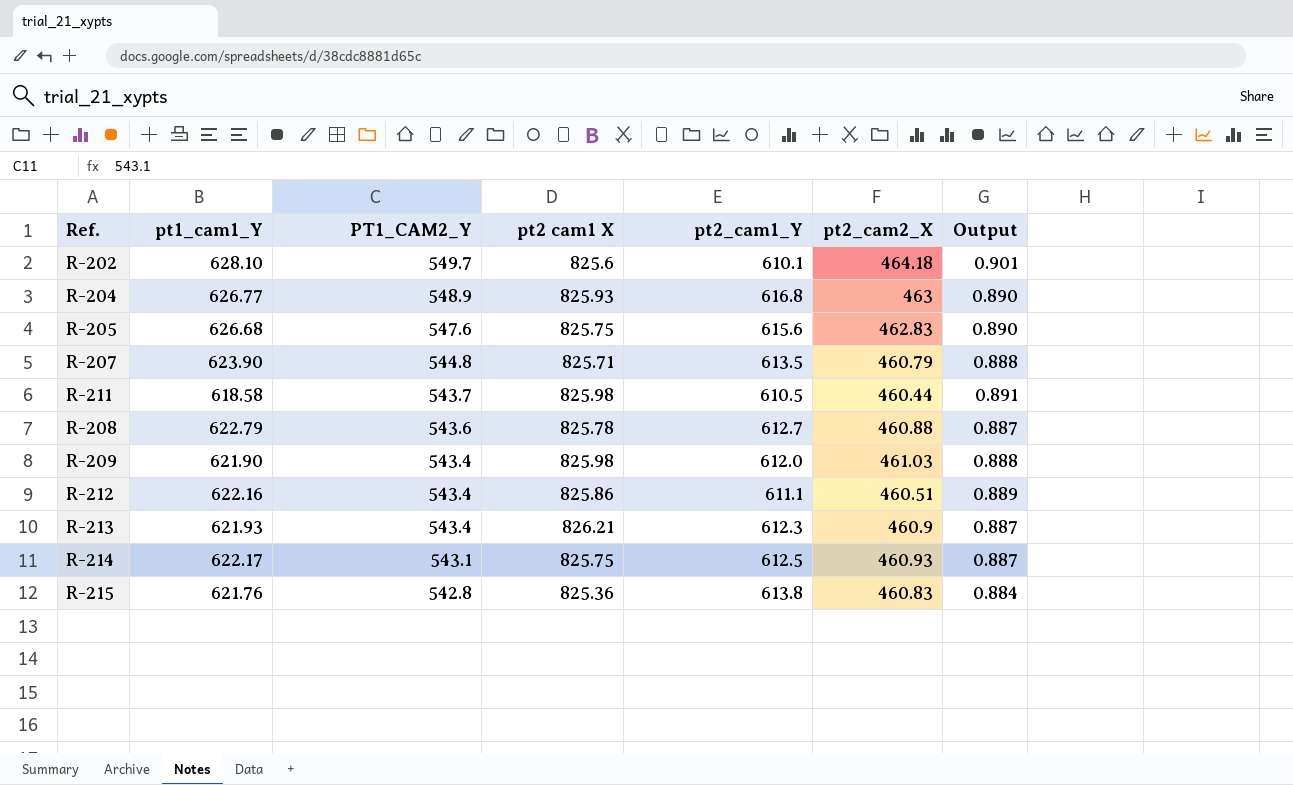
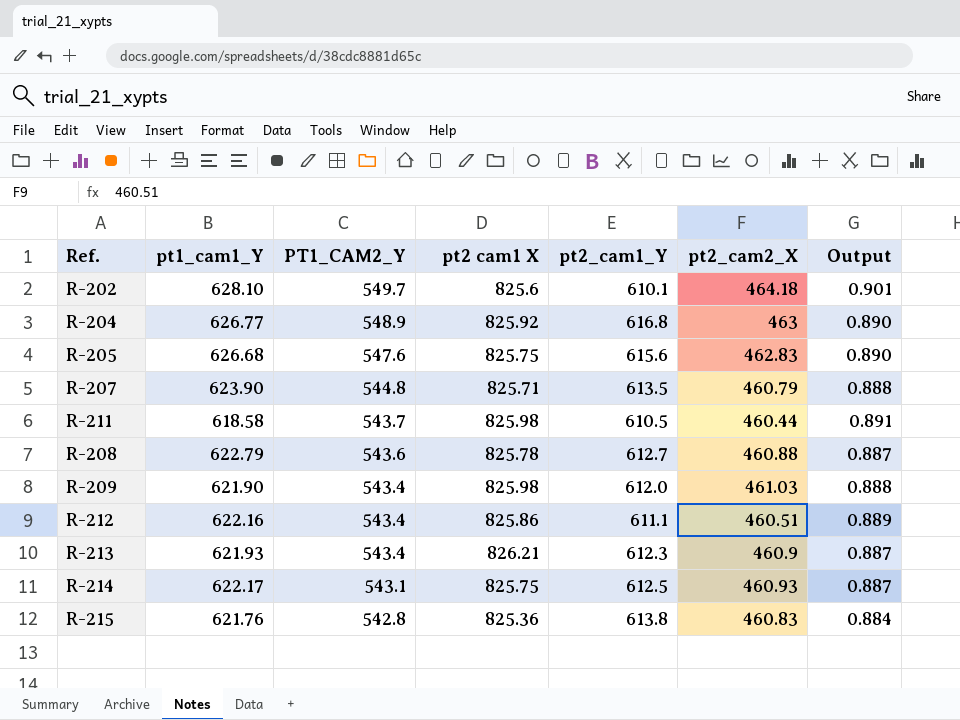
R-204 | pt2 cam1 X: 825.93 -> 825.92

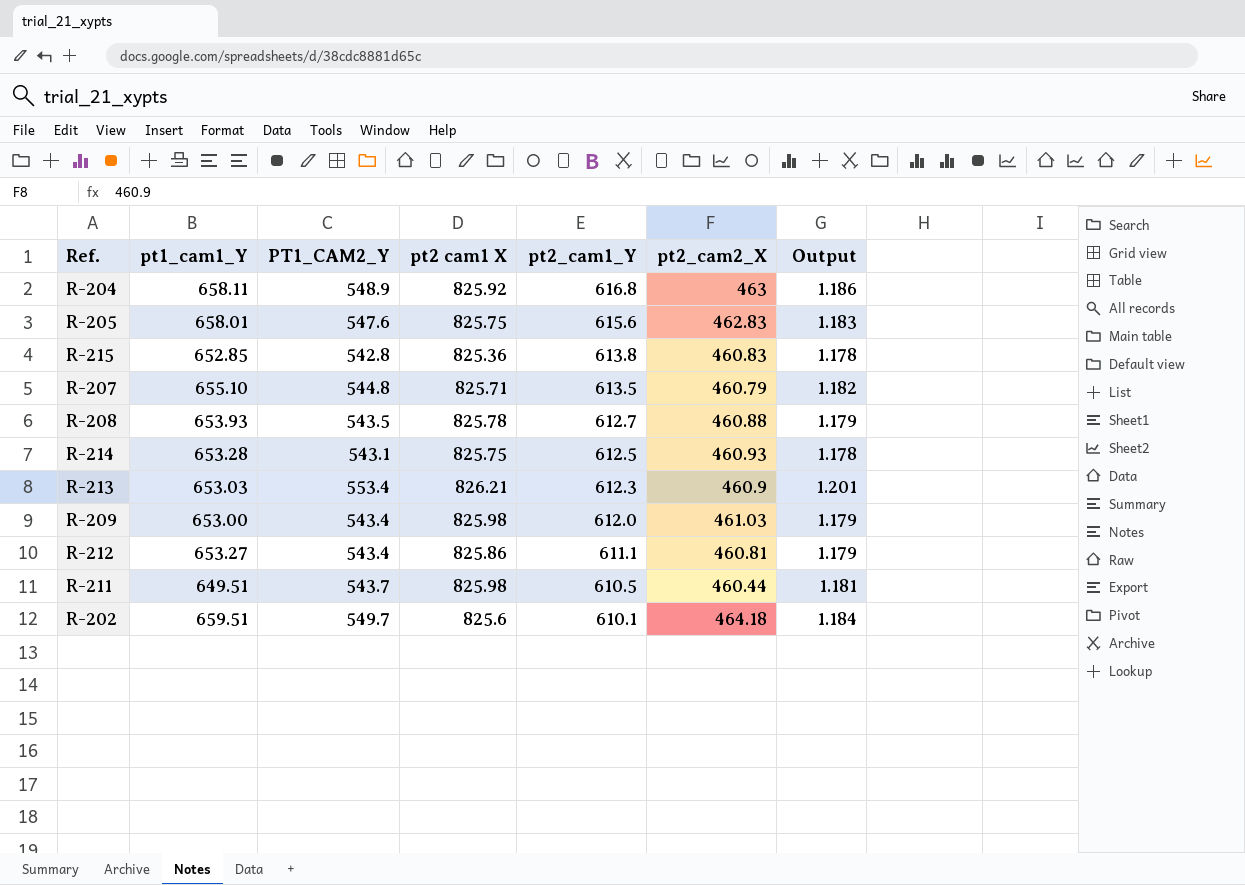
row order: PT1_CAM2_Y descending -> pt2_cam1_Y descending
column Output | formula: [PT1_CAM2_Y] / [pt2_cam1_Y] -> [PT1_CAM2_Y] / [pt2_cam2_X]
R-204 | pt1_cam1_Y: 626.77 -> 658.11
R-205 | pt1_cam1_Y: 626.68 -> 658.01
R-215 | pt1_cam1_Y: 621.76 -> 652.85
R-207 | pt1_cam1_Y: 623.90 -> 655.10
R-208 | pt1_cam1_Y: 622.79 -> 653.93
R-208 | PT1_CAM2_Y: 543.6 -> 543.5
R-214 | pt1_cam1_Y: 622.17 -> 653.28
R-213 | pt1_cam1_Y: 621.93 -> 653.03
R-213 | PT1_CAM2_Y: 543.4 -> 553.4
R-209 | pt1_cam1_Y: 621.90 -> 653.00
R-212 | pt1_cam1_Y: 622.16 -> 653.27
R-212 | pt2_cam2_X: 460.51 -> 460.81
R-211 | pt1_cam1_Y: 618.58 -> 649.51
R-202 | pt1_cam1_Y: 628.10 -> 659.51

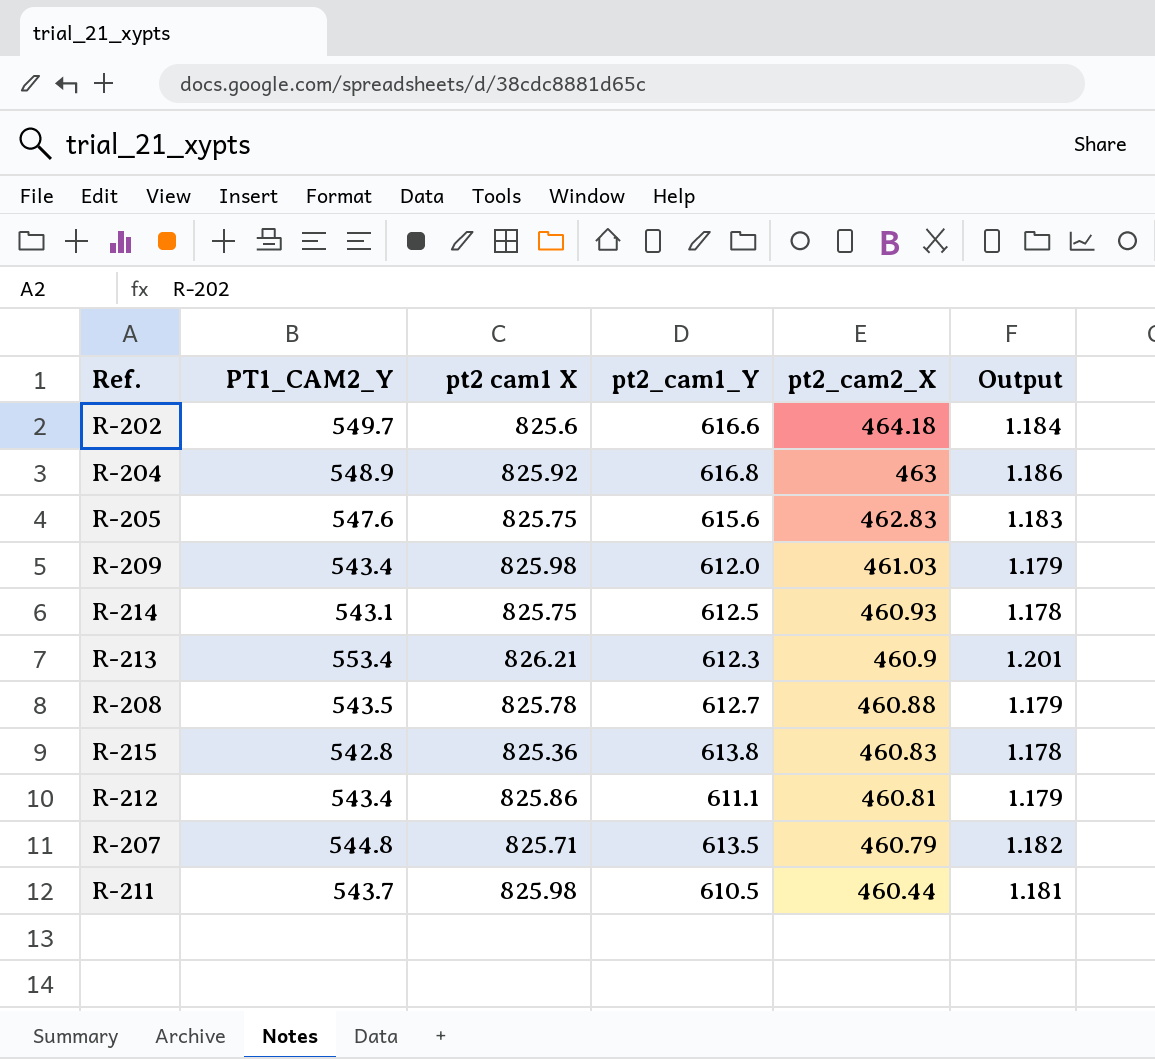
row order: pt2_cam1_Y descending -> pt2_cam2_X descending
column pt1_cam1_Y | position: 2 -> none
R-202 | pt2_cam1_Y: 610.1 -> 616.6

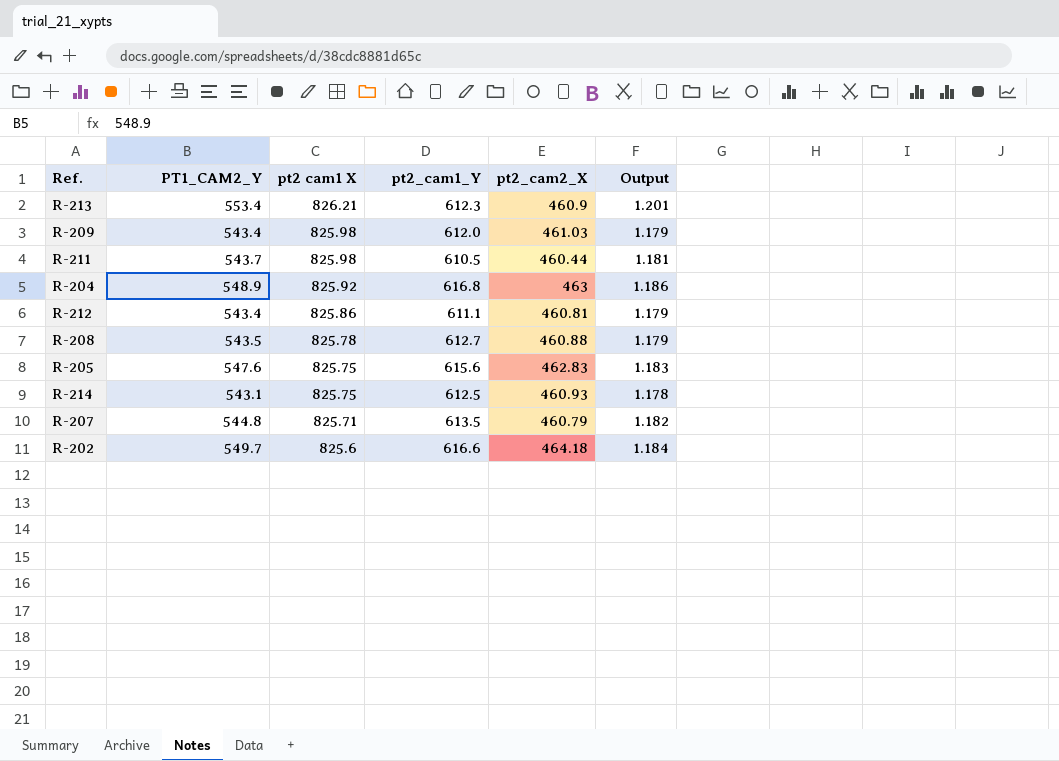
row order: pt2_cam2_X descending -> pt2 cam1 X descending
row R-215: 542.8 | 825.36 | 613.8 | 460.83 | 1.178 -> none

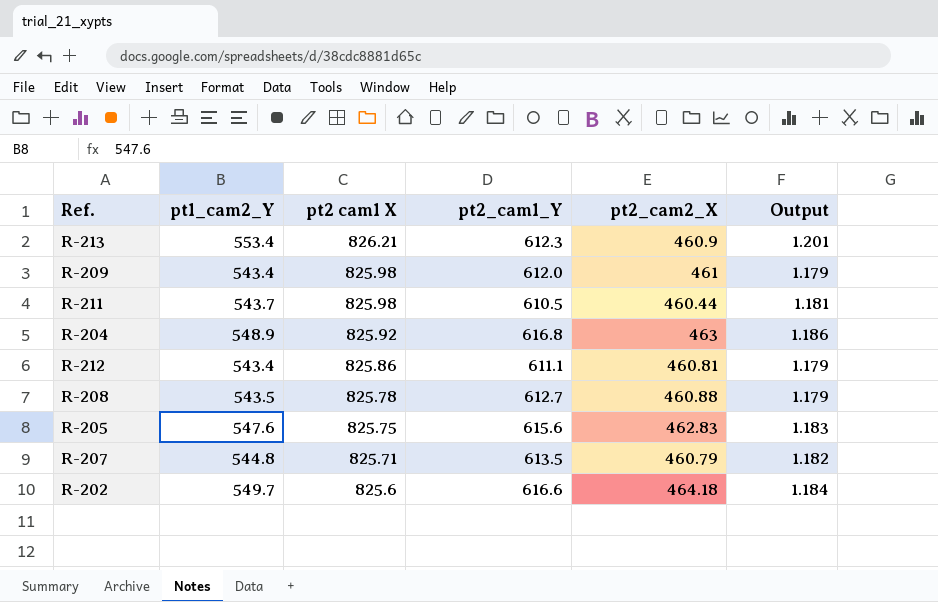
column name: PT1_CAM2_Y -> pt1_cam2_Y
row R-214: 543.1 | 825.75 | 612.5 | 460.93 | 1.178 -> none
R-209 | pt2_cam2_X: 461.03 -> 461

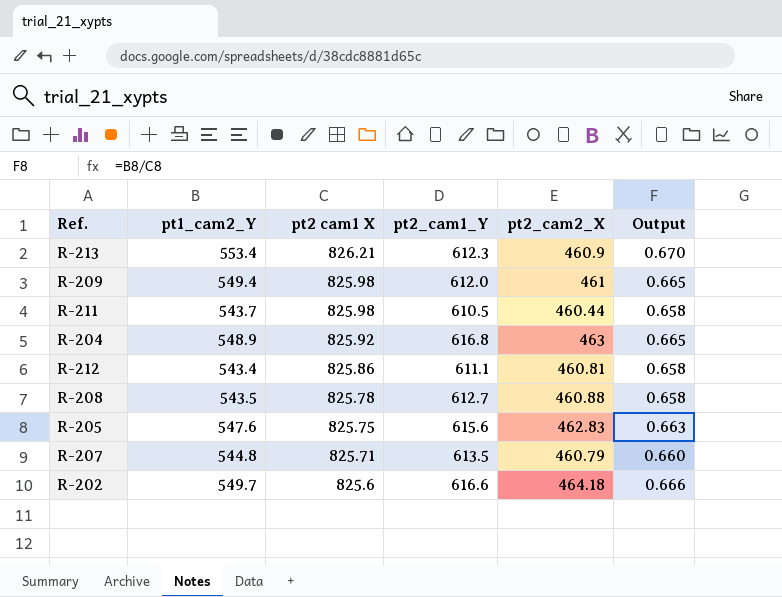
column Output | formula: [pt1_cam2_Y] / [pt2_cam2_X] -> [pt1_cam2_Y] / [pt2 cam1 X]
R-209 | pt1_cam2_Y: 543.4 -> 549.4

